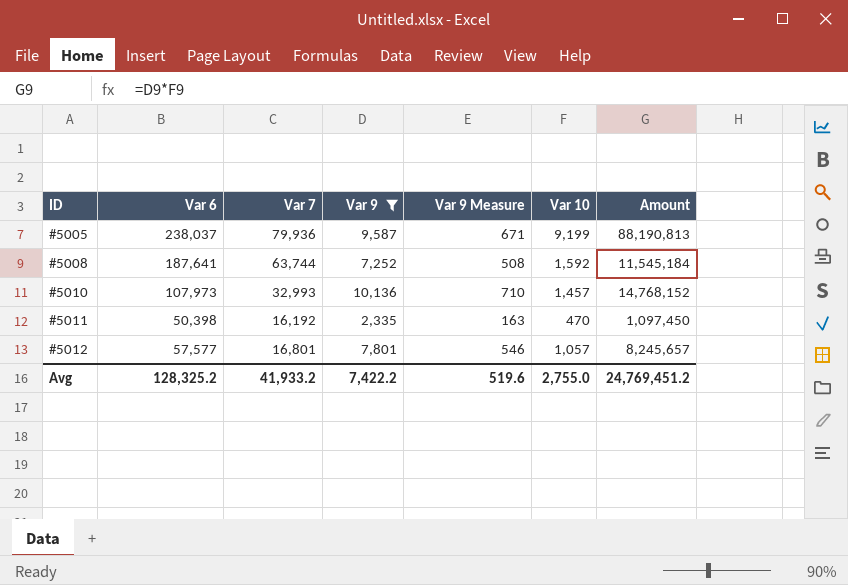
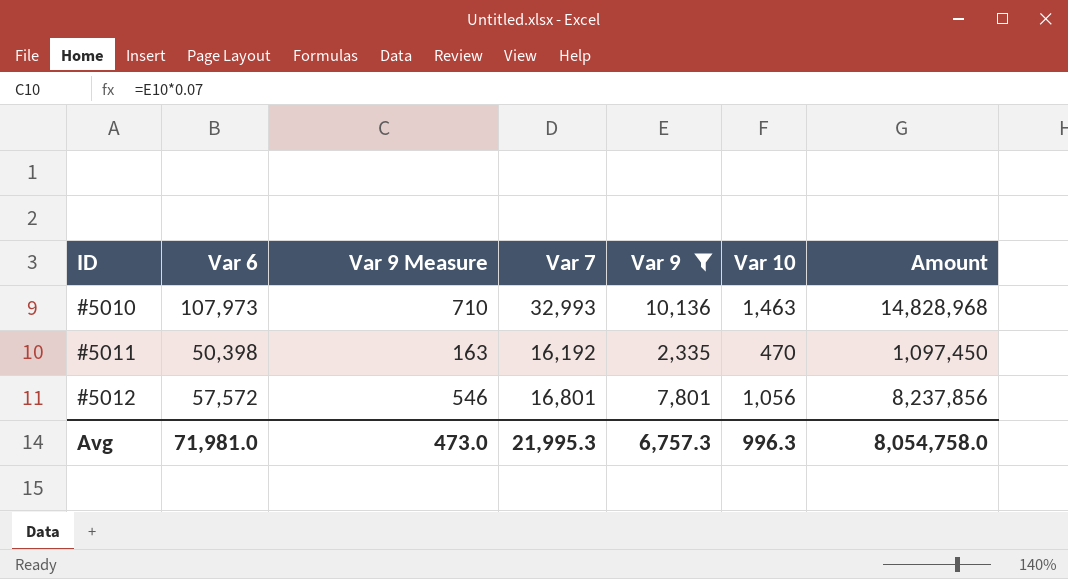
column Var 9 Measure | position: 5 -> 3
row #5005: 238,037 | 79,936 | 9,587 | 671 | 9,199 | 88,190,813 -> none
row #5008: 187,641 | 63,744 | 7,252 | 508 | 1,592 | 11,545,184 -> none
#5010 | Var 10: 1,457 -> 1,463
#5010 | Amount: 14,768,152 -> 14,828,968
#5012 | Var 6: 57,577 -> 57,572
#5012 | Var 10: 1,057 -> 1,056
#5012 | Amount: 8,245,657 -> 8,237,856
Avg | Var 6: 128,325.2 -> 71,981.0
Avg | Var 9 Measure: 519.6 -> 473.0
Avg | Var 7: 41,933.2 -> 21,995.3
Avg | Var 9: 7,422.2 -> 6,757.3
Avg | Var 10: 2,755.0 -> 996.3
Avg | Amount: 24,769,451.2 -> 8,054,758.0

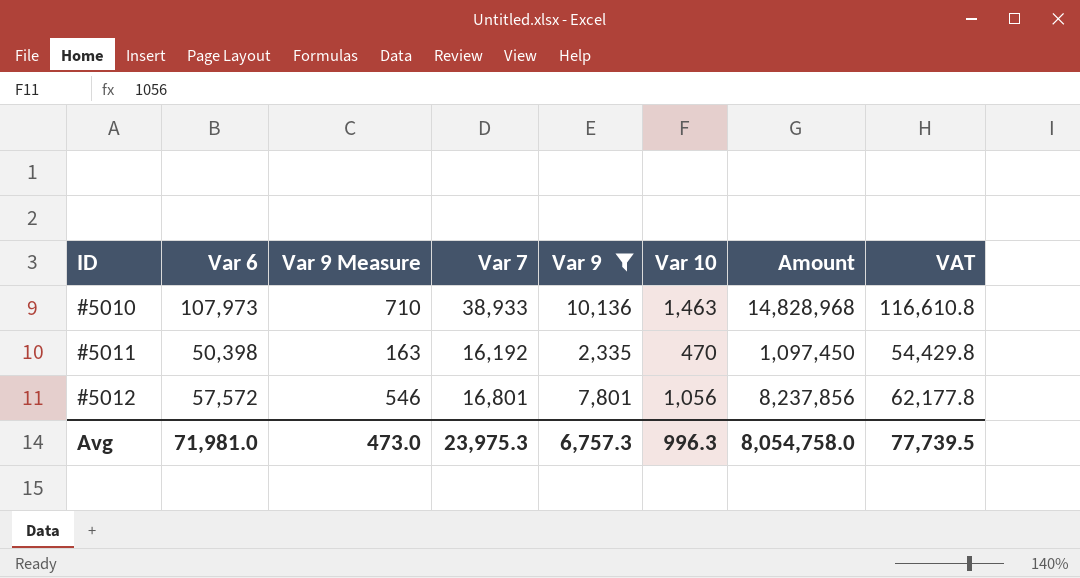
column VAT | formula: none -> [Var 6] * 1.08
#5010 | Var 7: 32,993 -> 38,933
Avg | Var 7: 21,995.3 -> 23,975.3

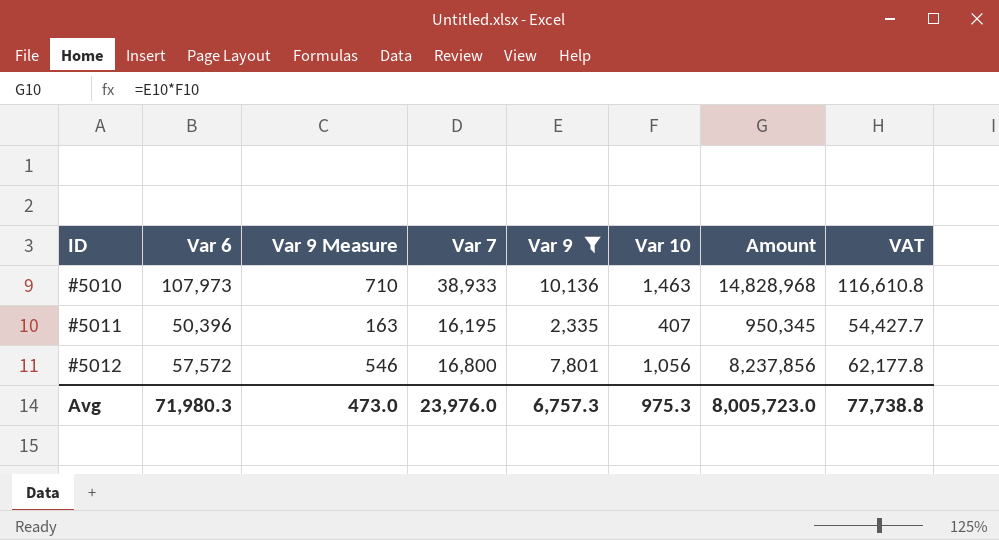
#5011 | Var 6: 50,398 -> 50,396
#5011 | Var 7: 16,192 -> 16,195
#5011 | Var 10: 470 -> 407
#5011 | Amount: 1,097,450 -> 950,345
#5011 | VAT: 54,429.8 -> 54,427.7
#5012 | Var 7: 16,801 -> 16,800
Avg | Var 6: 71,981.0 -> 71,980.3
Avg | Var 7: 23,975.3 -> 23,976.0
Avg | Var 10: 996.3 -> 975.3
Avg | Amount: 8,054,758.0 -> 8,005,723.0
Avg | VAT: 77,739.5 -> 77,738.8

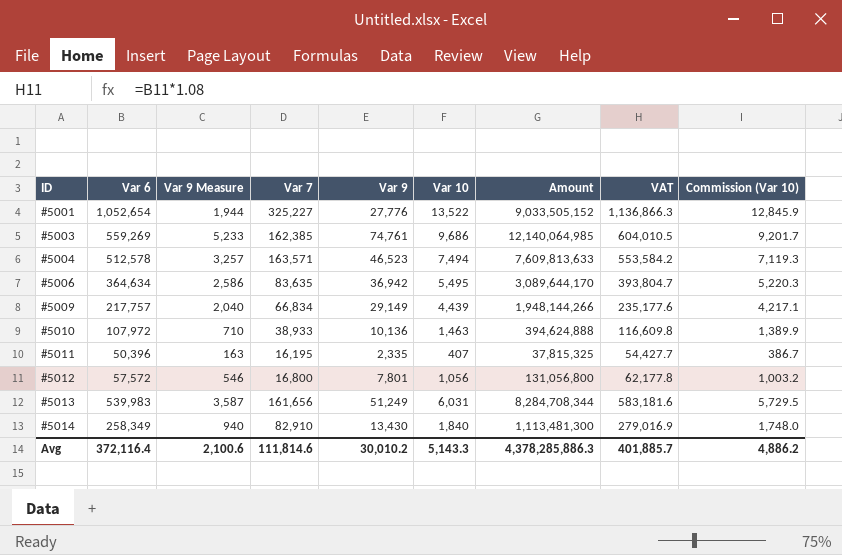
filter: Var 9 <= 10,136 -> none
column Amount | formula: [Var 9] * [Var 10] -> [Var 7] * [Var 9]
column Commission (Var 10) | formula: none -> [Var 10] * 0.95
#5010 | Var 6: 107,973 -> 107,972
#5010 | VAT: 116,610.8 -> 116,609.8
Avg | Var 6: 71,980.3 -> 372,116.4
Avg | Var 9 Measure: 473.0 -> 2,100.6
Avg | Var 7: 23,976.0 -> 111,814.6
Avg | Var 9: 6,757.3 -> 30,010.2
Avg | Var 10: 975.3 -> 5,143.3
Avg | Amount: 8,005,723.0 -> 4,378,285,886.3
Avg | VAT: 77,738.8 -> 401,885.7

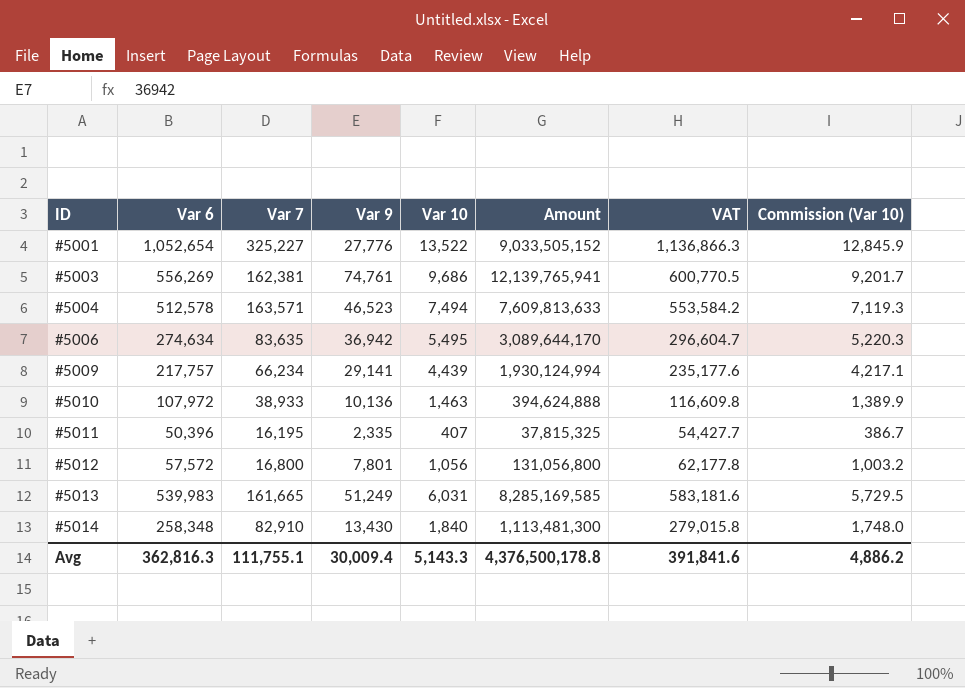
column Var 9 Measure | formula: [Var 9] * 0.07 -> none
#5003 | Var 6: 559,269 -> 556,269
#5003 | Var 7: 162,385 -> 162,381
#5003 | Amount: 12,140,064,985 -> 12,139,765,941
#5003 | VAT: 604,010.5 -> 600,770.5
#5006 | Var 6: 364,634 -> 274,634
#5006 | VAT: 393,804.7 -> 296,604.7
#5009 | Var 7: 66,834 -> 66,234
#5009 | Var 9: 29,149 -> 29,141
#5009 | Amount: 1,948,144,266 -> 1,930,124,994
#5013 | Var 7: 161,656 -> 161,665
#5013 | Amount: 8,284,708,344 -> 8,285,169,585
#5014 | Var 6: 258,349 -> 258,348
#5014 | VAT: 279,016.9 -> 279,015.8
Avg | Var 6: 372,116.4 -> 362,816.3
Avg | Var 7: 111,814.6 -> 111,755.1
Avg | Var 9: 30,010.2 -> 30,009.4
Avg | Amount: 4,378,285,886.3 -> 4,376,500,178.8
Avg | VAT: 401,885.7 -> 391,841.6

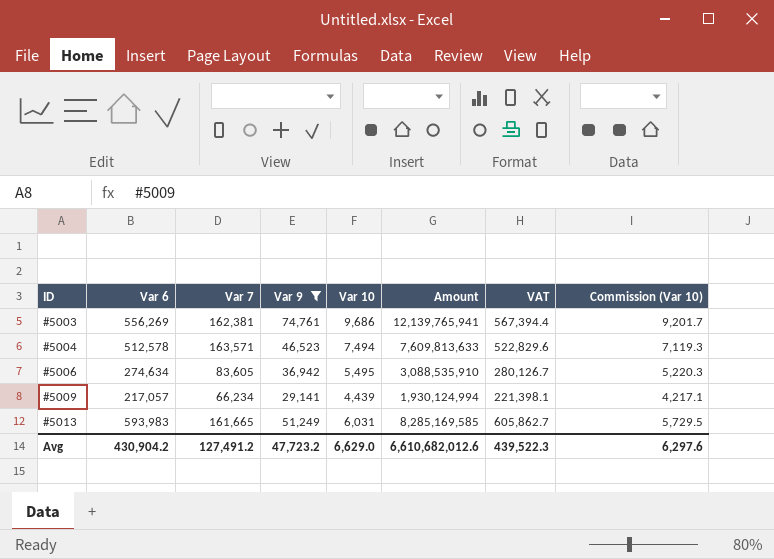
filter: none -> Var 9 >= 29,141
column VAT | formula: [Var 6] * 1.08 -> [Var 6] * 1.02
#5006 | Var 7: 83,635 -> 83,605
#5006 | Amount: 3,089,644,170 -> 3,088,535,910
#5009 | Var 6: 217,757 -> 217,057
#5013 | Var 6: 539,983 -> 593,983
Avg | Var 6: 362,816.3 -> 430,904.2
Avg | Var 7: 111,755.1 -> 127,491.2
Avg | Var 9: 30,009.4 -> 47,723.2
Avg | Var 10: 5,143.3 -> 6,629.0
Avg | Amount: 4,376,500,178.8 -> 6,610,682,012.6
Avg | VAT: 391,841.6 -> 439,522.3
Avg | Commission (Var 10): 4,886.2 -> 6,297.6

